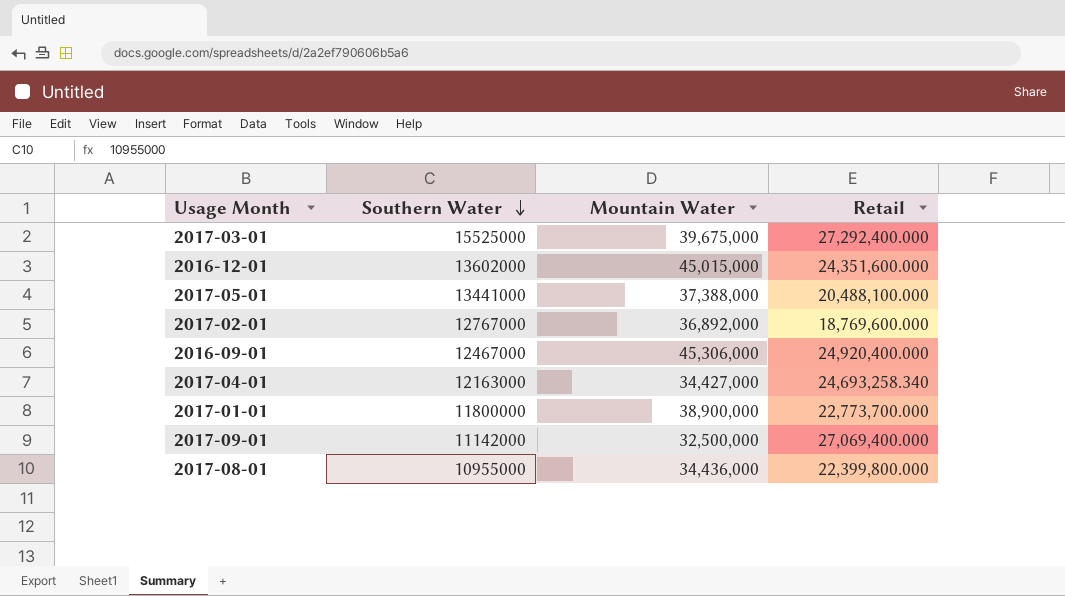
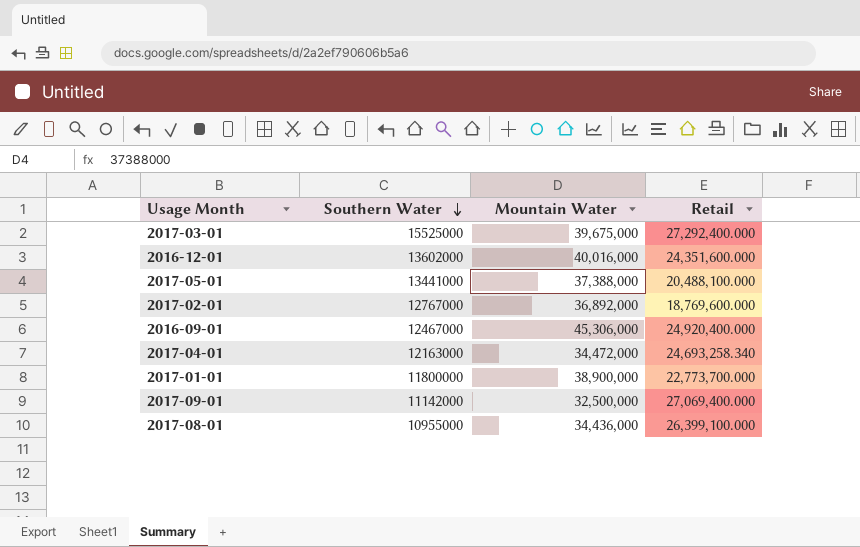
2016-12-01 | Mountain Water: 45,015,000 -> 40,016,000
2017-04-01 | Mountain Water: 34,427,000 -> 34,472,000
2017-08-01 | Retail: 22,399,800.000 -> 26,399,100.000

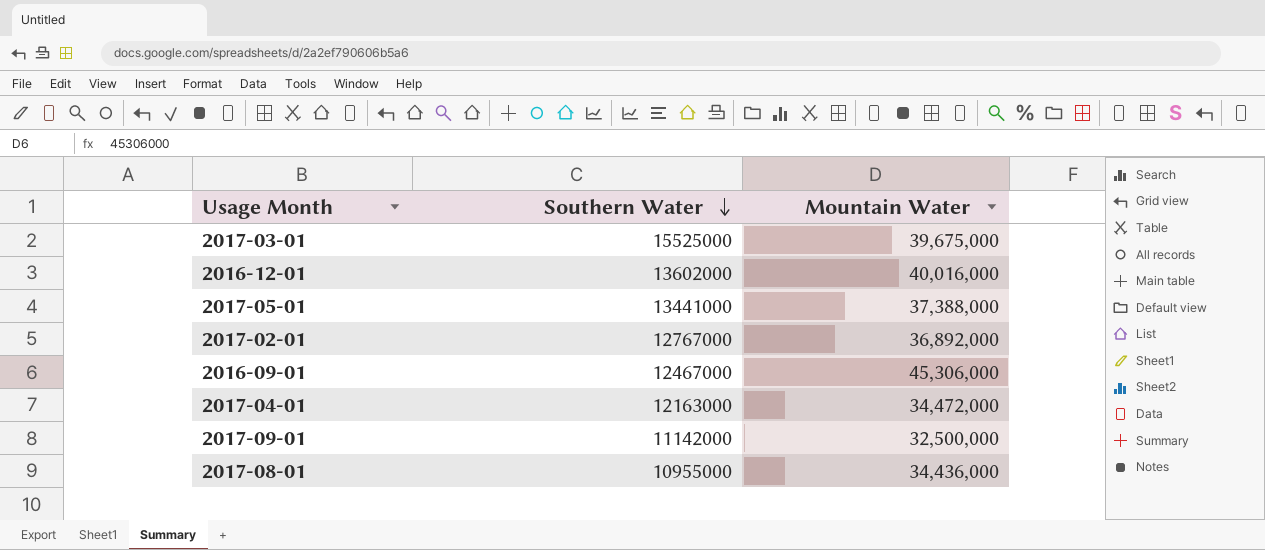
column Retail | position: 4 -> none
row 2017-01-01: 11800000 | 38,900,000 | 22,773,700.000 -> none

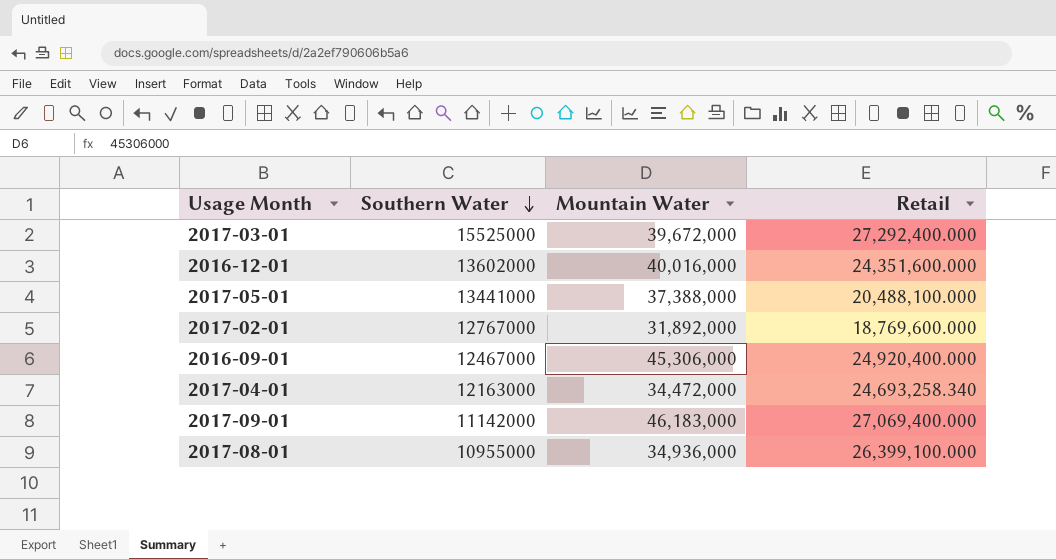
column Retail | position: none -> 4
2017-03-01 | Mountain Water: 39,675,000 -> 39,672,000
2017-02-01 | Mountain Water: 36,892,000 -> 31,892,000
2017-09-01 | Mountain Water: 32,500,000 -> 46,183,000
2017-08-01 | Mountain Water: 34,436,000 -> 34,936,000

